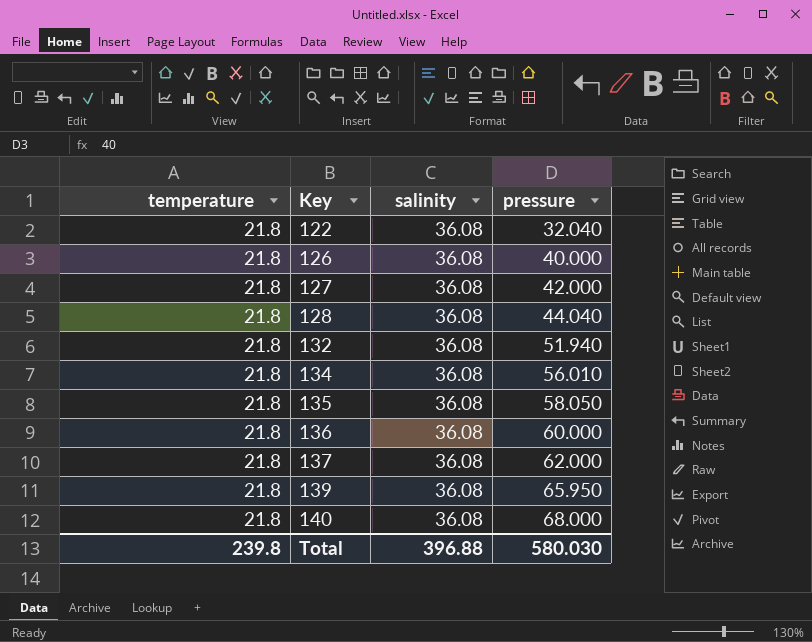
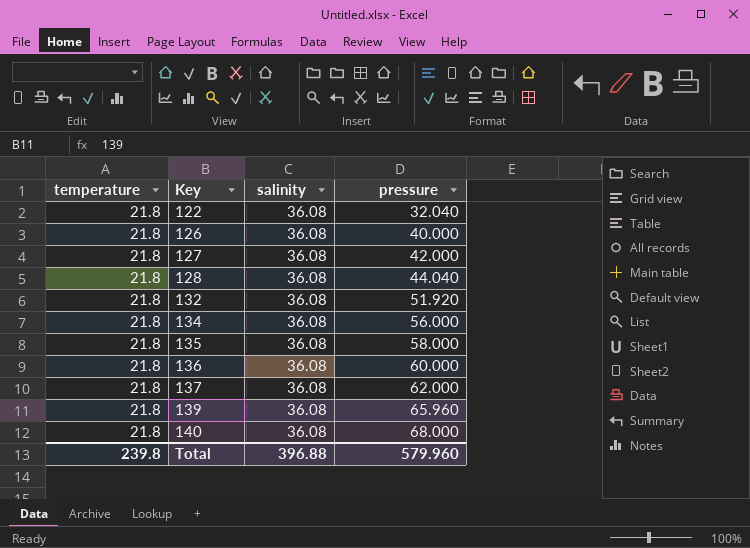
132 | pressure: 51.940 -> 51.920
134 | pressure: 56.010 -> 56.000
135 | pressure: 58.050 -> 58.000
139 | pressure: 65.950 -> 65.960
Total | pressure: 580.030 -> 579.960

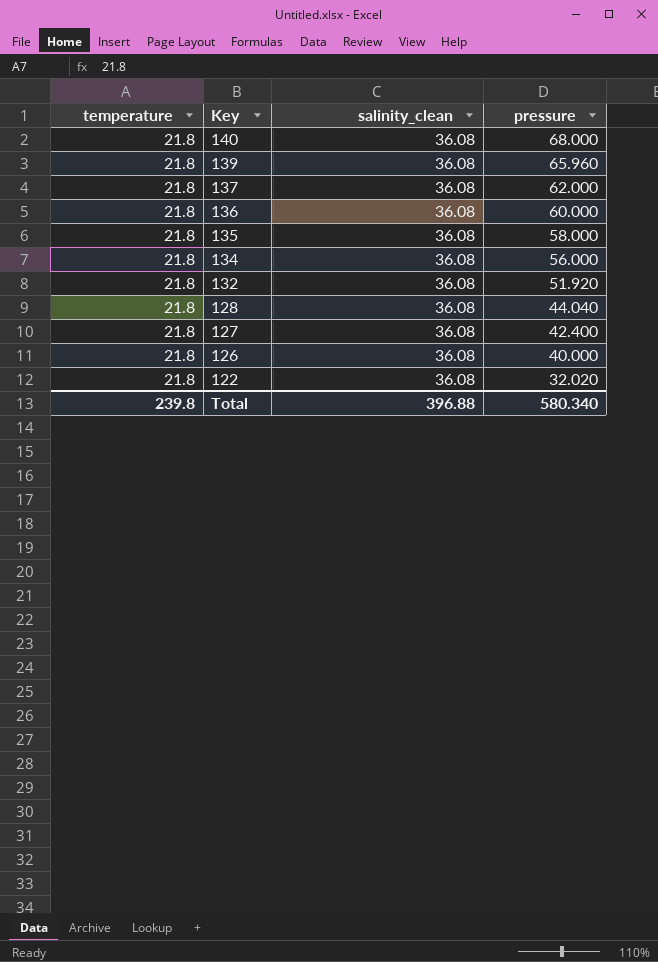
row order: Key ascending -> Key descending
column name: salinity -> salinity_clean
127 | pressure: 42.000 -> 42.400
122 | pressure: 32.040 -> 32.020
Total | pressure: 579.960 -> 580.340

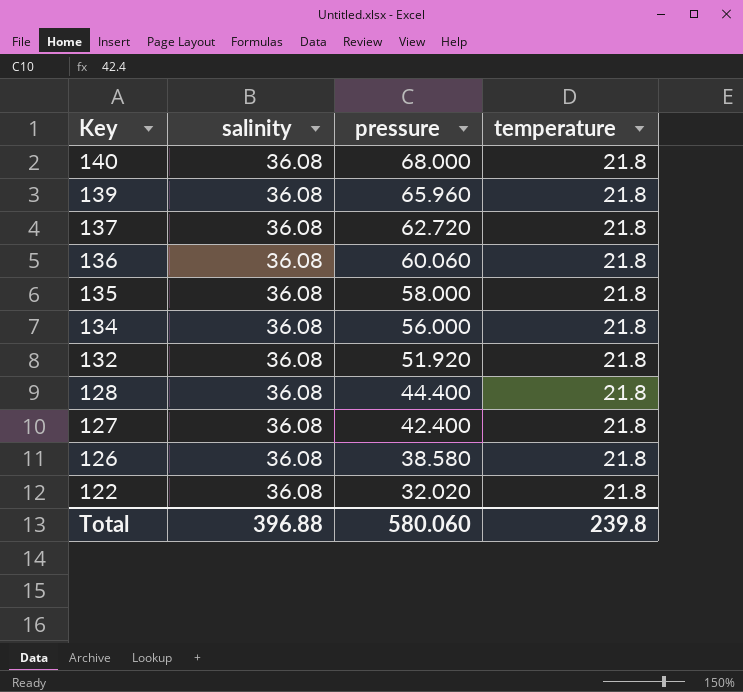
column name: salinity_clean -> salinity
column temperature | position: 1 -> 4
137 | pressure: 62.000 -> 62.720
136 | pressure: 60.000 -> 60.060
128 | pressure: 44.040 -> 44.400
126 | pressure: 40.000 -> 38.580
Total | pressure: 580.340 -> 580.060

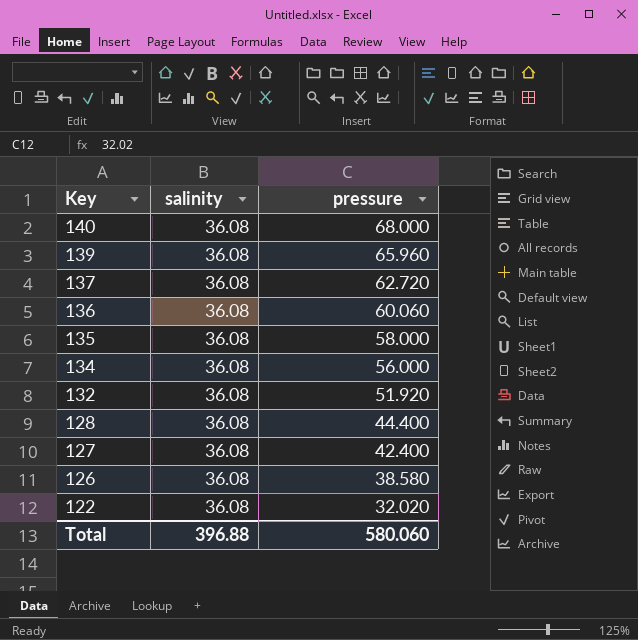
column temperature | position: 4 -> none

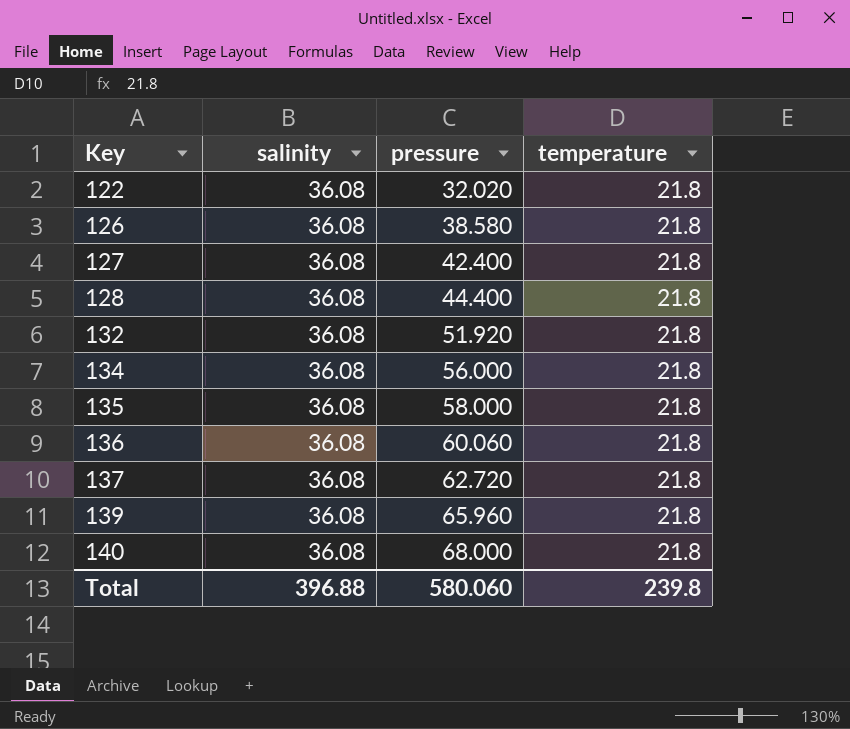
row order: Key descending -> Key ascending
column temperature | position: none -> 4

